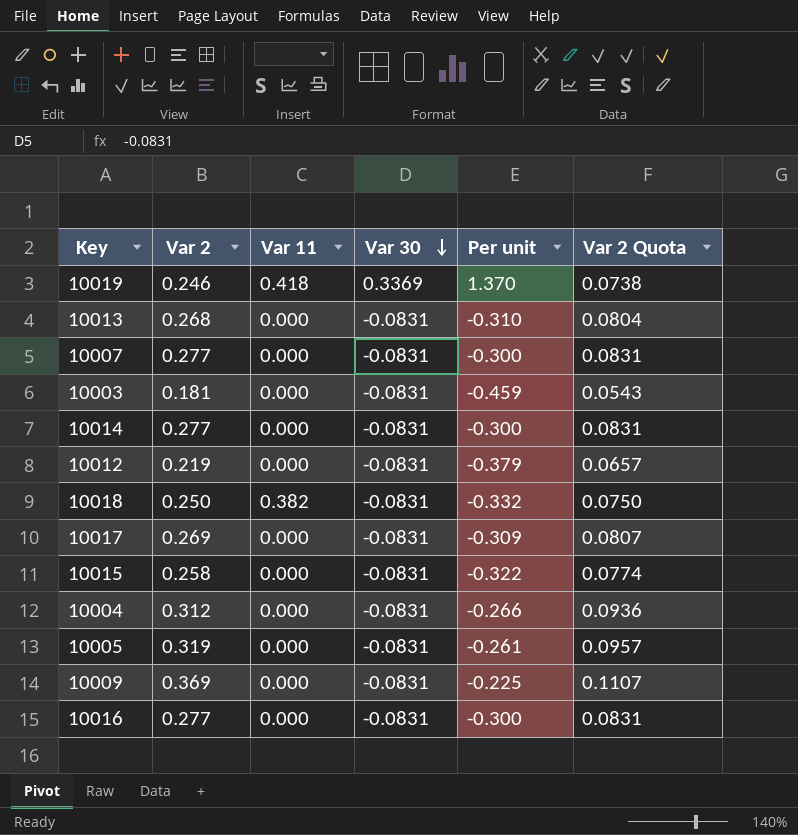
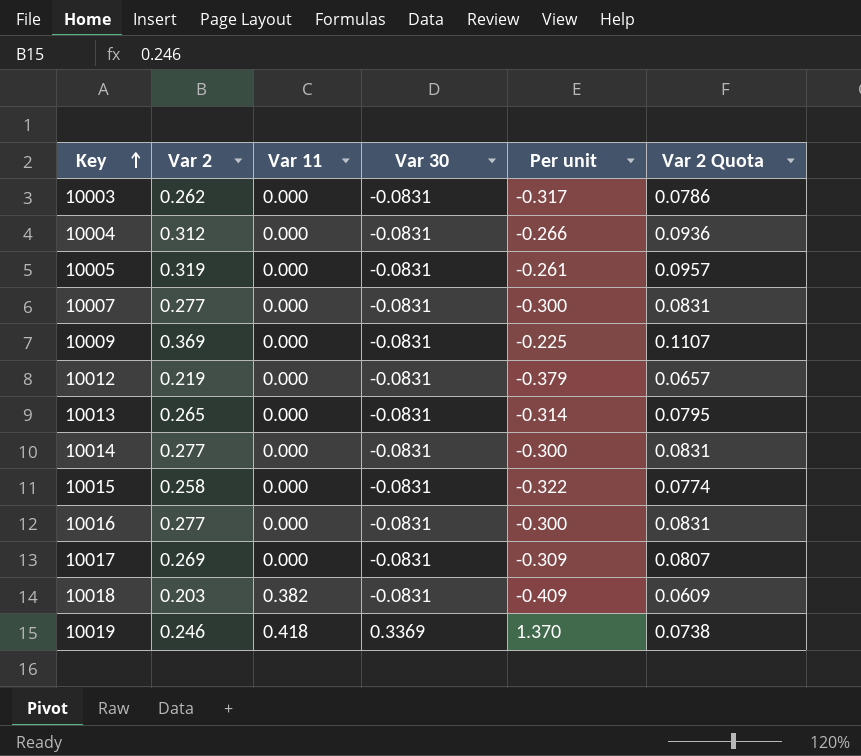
row order: Var 30 descending -> Key ascending
10003 | Var 2: 0.181 -> 0.262
10003 | Per unit: -0.459 -> -0.317
10003 | Var 2 Quota: 0.0543 -> 0.0786
10013 | Var 2: 0.268 -> 0.265
10013 | Per unit: -0.310 -> -0.314
10013 | Var 2 Quota: 0.0804 -> 0.0795
10018 | Var 2: 0.250 -> 0.203
10018 | Per unit: -0.332 -> -0.409
10018 | Var 2 Quota: 0.0750 -> 0.0609

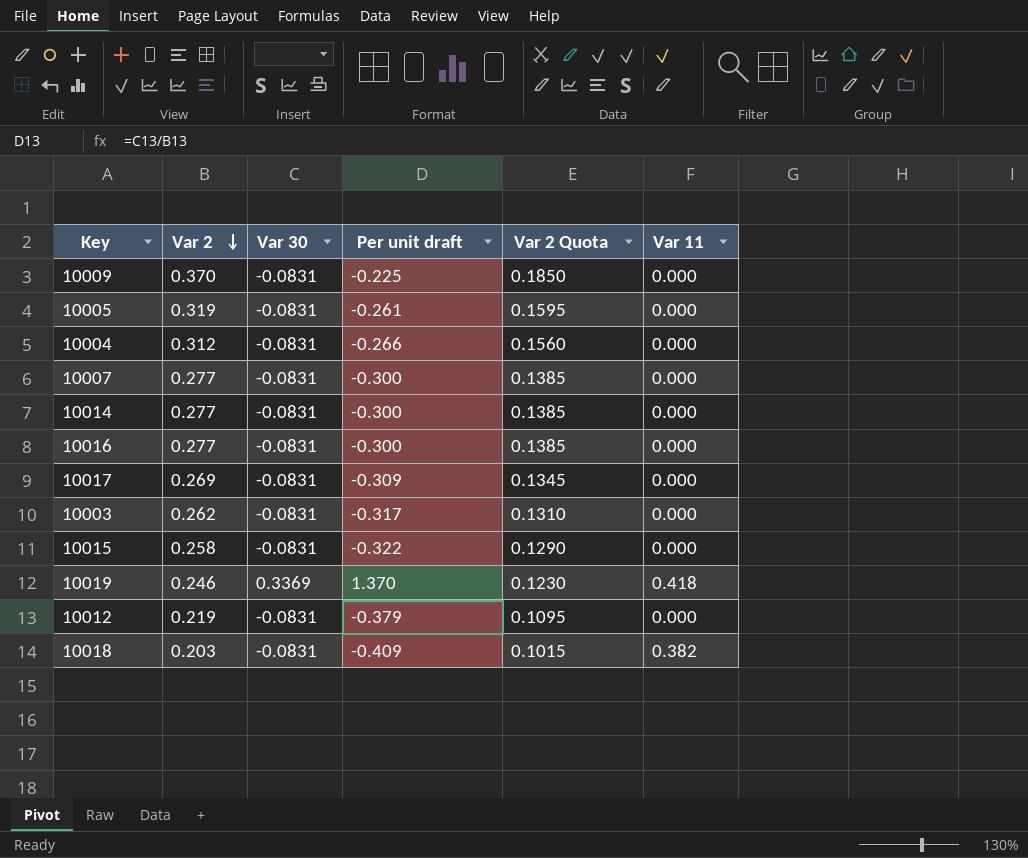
row order: Key ascending -> Var 2 descending
column name: Per unit -> Per unit draft
column Var 2 Quota | formula: [Var 2] * 0.3 -> [Var 2] * 0.5
column Var 11 | position: 3 -> 6
row 10013: 0.265 | 0.000 | -0.0831 | -0.314 | 0.0795 -> none
10009 | Var 2: 0.369 -> 0.370

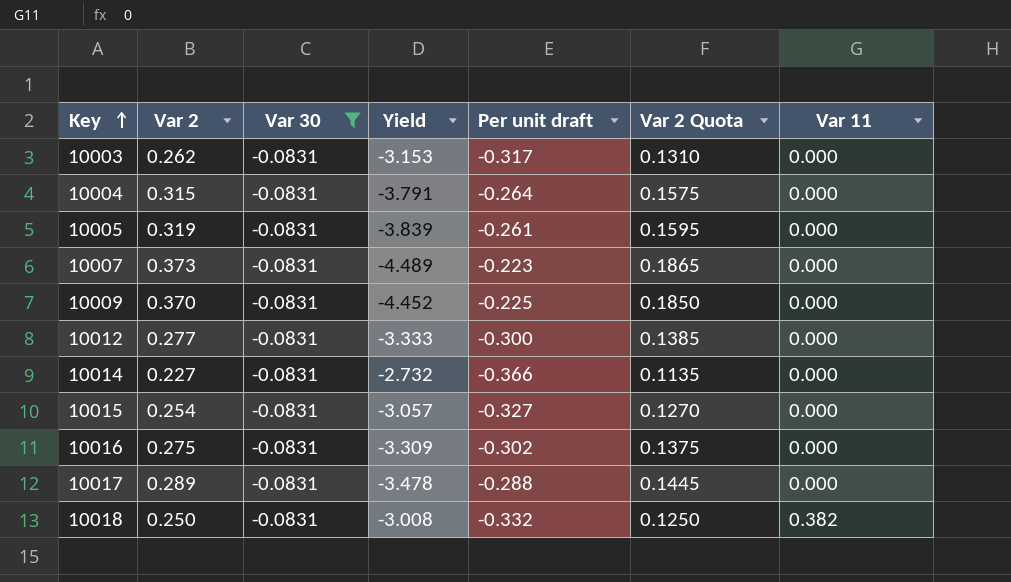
filter: none -> Var 30 = -0.0831
row order: Var 2 descending -> Key ascending
column Yield | formula: none -> [Var 2] / [Var 30]
10004 | Var 2: 0.312 -> 0.315
10004 | Per unit draft: -0.266 -> -0.264
10004 | Var 2 Quota: 0.1560 -> 0.1575
10007 | Var 2: 0.277 -> 0.373
10007 | Per unit draft: -0.300 -> -0.223
10007 | Var 2 Quota: 0.1385 -> 0.1865
10012 | Var 2: 0.219 -> 0.277
10012 | Per unit draft: -0.379 -> -0.300
10012 | Var 2 Quota: 0.1095 -> 0.1385
10014 | Var 2: 0.277 -> 0.227
10014 | Per unit draft: -0.300 -> -0.366
10014 | Var 2 Quota: 0.1385 -> 0.1135
10015 | Var 2: 0.258 -> 0.254
10015 | Per unit draft: -0.322 -> -0.327
10015 | Var 2 Quota: 0.1290 -> 0.1270
10016 | Var 2: 0.277 -> 0.275
10016 | Per unit draft: -0.300 -> -0.302
10016 | Var 2 Quota: 0.1385 -> 0.1375
10017 | Var 2: 0.269 -> 0.289
10017 | Per unit draft: -0.309 -> -0.288
10017 | Var 2 Quota: 0.1345 -> 0.1445
10018 | Var 2: 0.203 -> 0.250
10018 | Per unit draft: -0.409 -> -0.332
10018 | Var 2 Quota: 0.1015 -> 0.1250

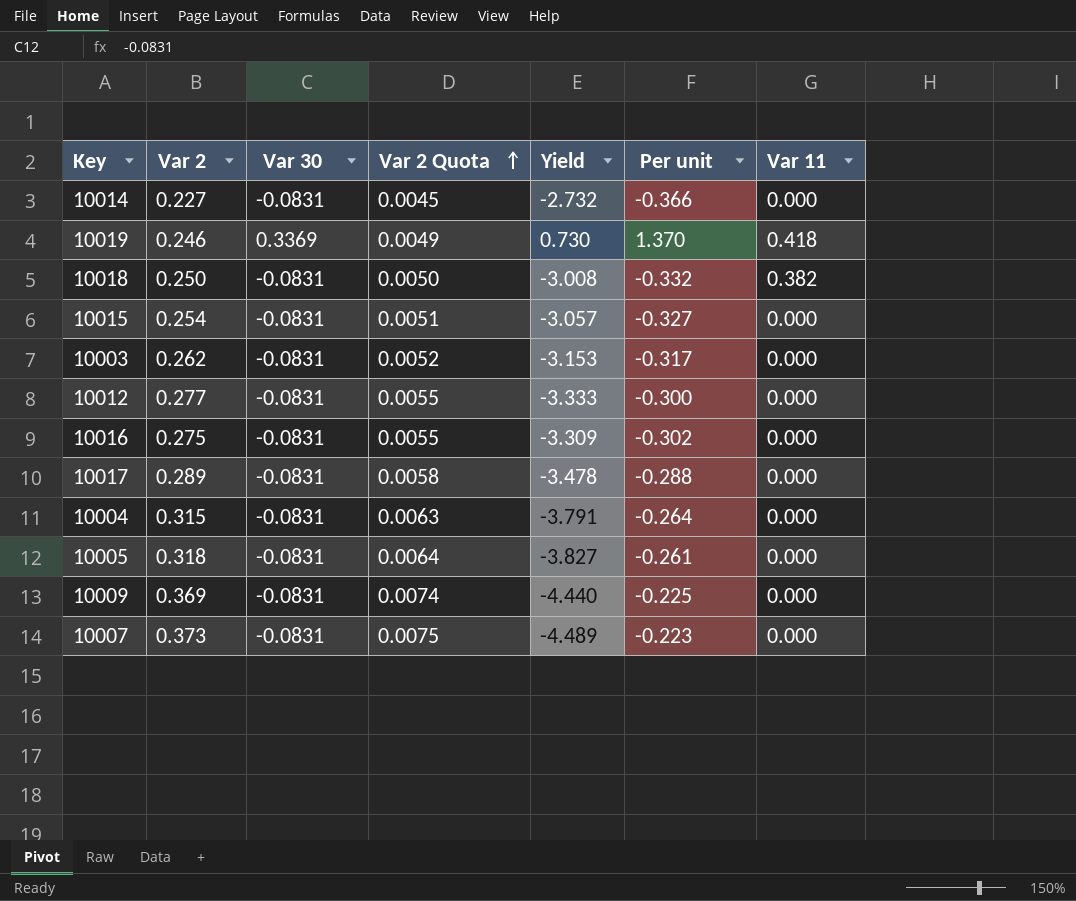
filter: Var 30 = -0.0831 -> none
row order: Key ascending -> Var 2 Quota ascending
column Var 2 Quota | formula: [Var 2] * 0.5 -> [Var 2] * 0.02
column Var 2 Quota | position: 6 -> 4
column name: Per unit draft -> Per unit
10005 | Var 2: 0.319 -> 0.318
10005 | Yield: -3.839 -> -3.827
10009 | Var 2: 0.370 -> 0.369
10009 | Yield: -4.452 -> -4.440

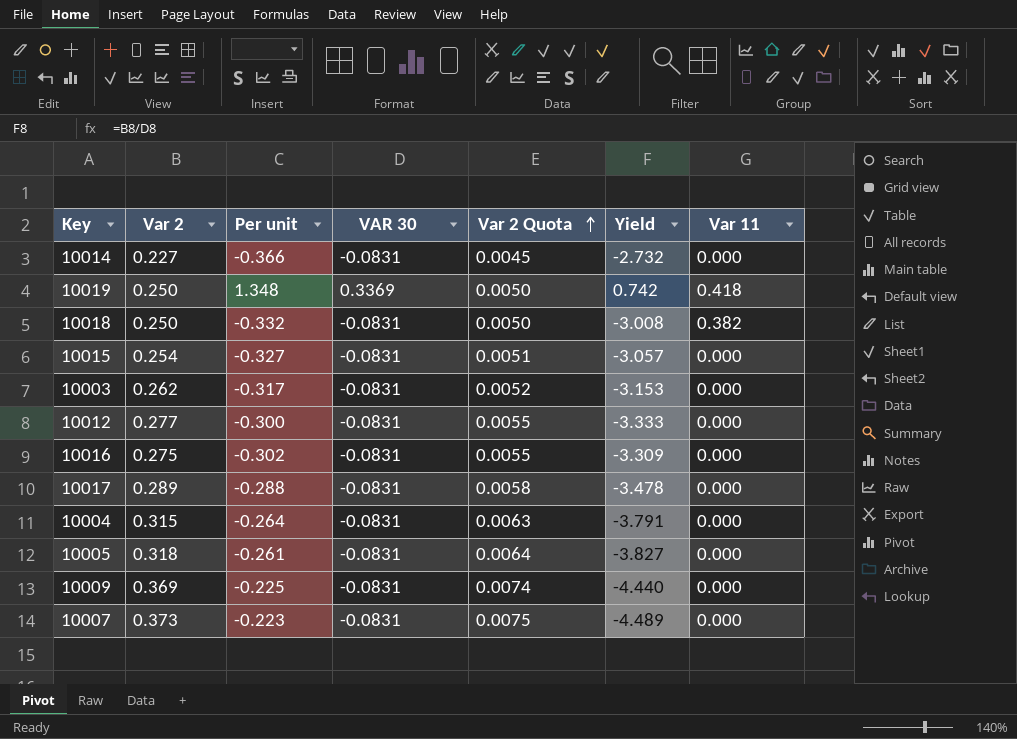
column Per unit | position: 6 -> 3
column name: Var 30 -> VAR 30
10019 | Var 2: 0.246 -> 0.250
10019 | Per unit: 1.370 -> 1.348
10019 | Var 2 Quota: 0.0049 -> 0.0050
10019 | Yield: 0.730 -> 0.742

